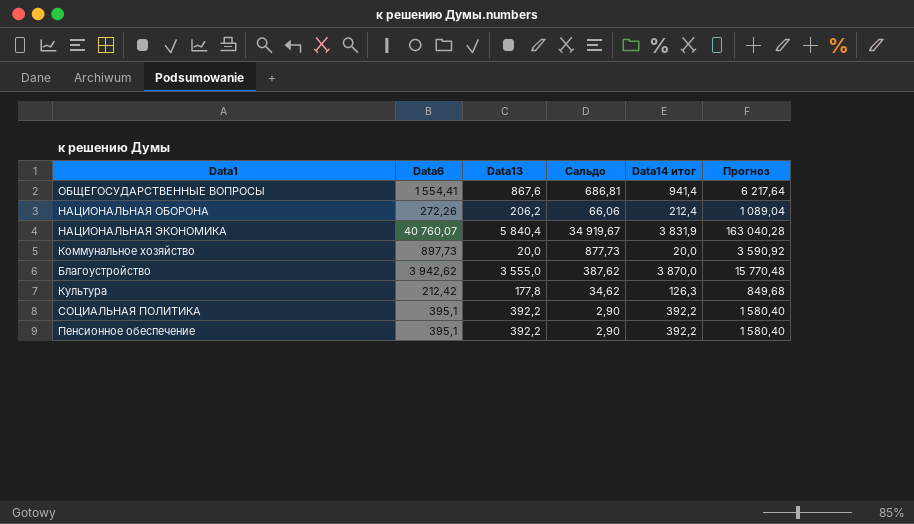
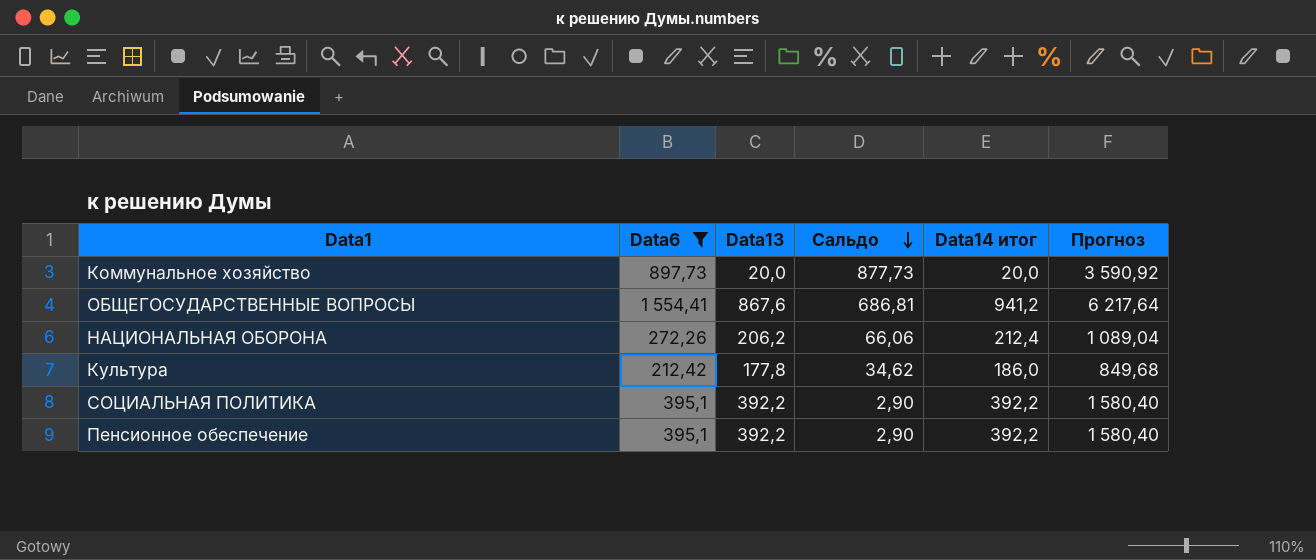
filter: none -> Data6 <= 1 554,41
row order: none -> Сальдо descending
ОБЩЕГОСУДАРСТВЕННЫЕ ВОПРОСЫ | Data14 итог: 941,4 -> 941,2
Культура | Data14 итог: 126,3 -> 186,0

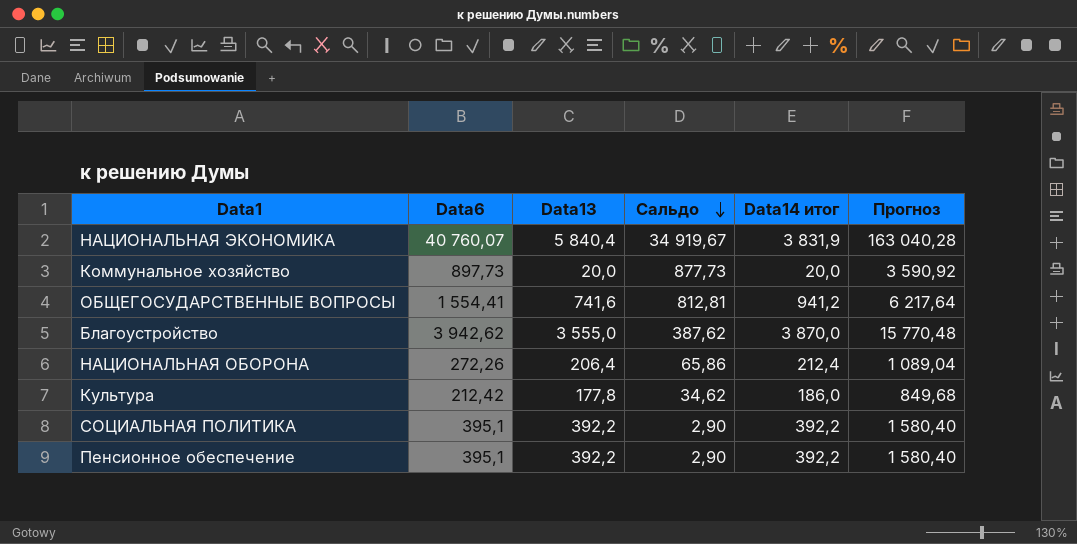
filter: Data6 <= 1 554,41 -> none
ОБЩЕГОСУДАРСТВЕННЫЕ ВОПРОСЫ | Data13: 867,6 -> 741,6
ОБЩЕГОСУДАРСТВЕННЫЕ ВОПРОСЫ | Сальдо: 686,81 -> 812,81
НАЦИОНАЛЬНАЯ ОБОРОНА | Data13: 206,2 -> 206,4
НАЦИОНАЛЬНАЯ ОБОРОНА | Сальдо: 66,06 -> 65,86

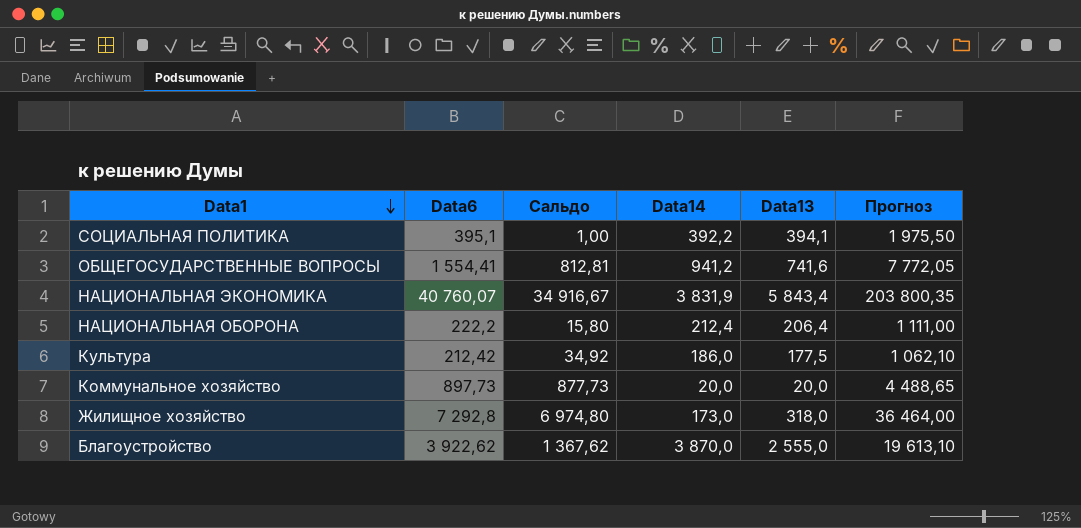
row order: Сальдо descending -> Data1 descending
column name: Data14 итог -> Data14
column Data13 | position: 3 -> 5
column Прогноз | formula: [Data6] * 4 -> [Data6] * 5
row Пенсионное обеспечение: 395,1 | 392,2 | 2,90 | 392,2 | 1 580,40 -> none
СОЦИАЛЬНАЯ ПОЛИТИКА | Сальдо: 2,90 -> 1,00
СОЦИАЛЬНАЯ ПОЛИТИКА | Data13: 392,2 -> 394,1
НАЦИОНАЛЬНАЯ ЭКОНОМИКА | Сальдо: 34 919,67 -> 34 916,67
НАЦИОНАЛЬНАЯ ЭКОНОМИКА | Data13: 5 840,4 -> 5 843,4
НАЦИОНАЛЬНАЯ ОБОРОНА | Data6: 272,26 -> 222,2
НАЦИОНАЛЬНАЯ ОБОРОНА | Сальдо: 65,86 -> 15,80
Культура | Сальдо: 34,62 -> 34,92
Культура | Data13: 177,8 -> 177,5
row Жилищное хозяйство: none -> 7 292,8 | 6 974,80 | 173,0 | 318,0 | 36 464,00
Благоустройство | Data6: 3 942,62 -> 3 922,62
Благоустройство | Сальдо: 387,62 -> 1 367,62
Благоустройство | Data13: 3 555,0 -> 2 555,0

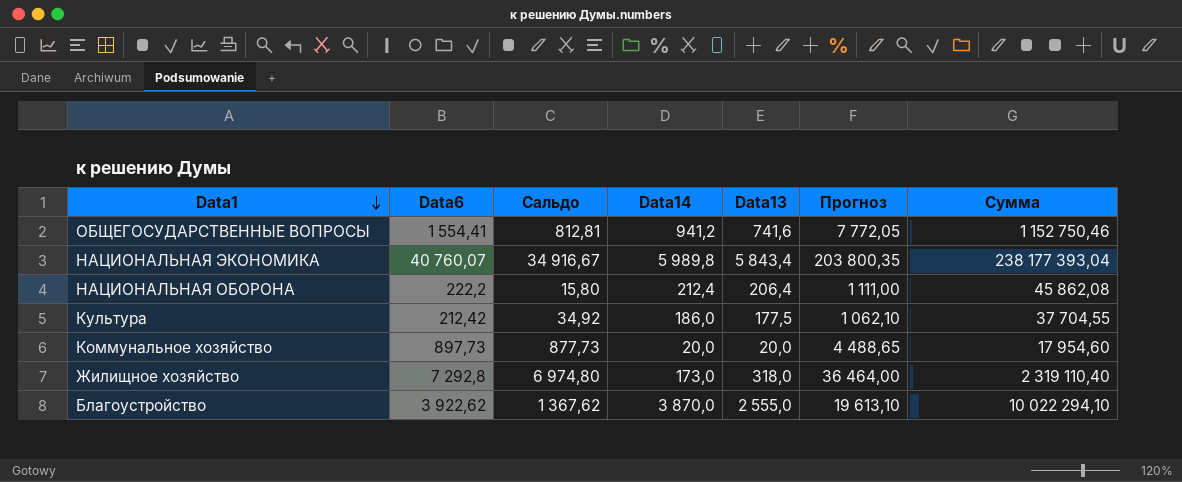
column Сумма | formula: none -> [Data6] * [Data13]
row СОЦИАЛЬНАЯ ПОЛИТИКА: 395,1 | 1,00 | 392,2 | 394,1 | 1 975,50 -> none
НАЦИОНАЛЬНАЯ ЭКОНОМИКА | Data14: 3 831,9 -> 5 989,8

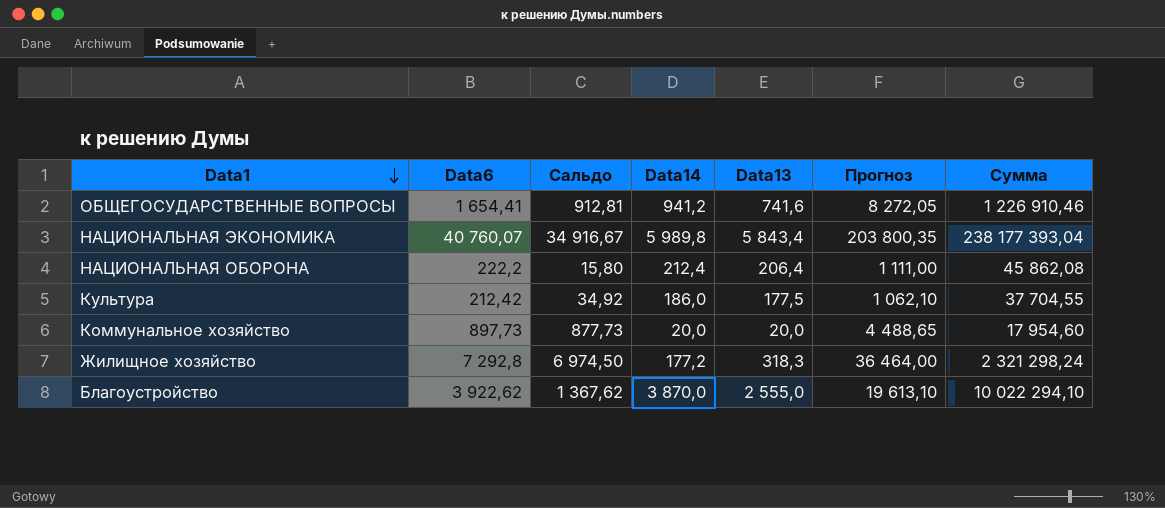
ОБЩЕГОСУДАРСТВЕННЫЕ ВОПРОСЫ | Data6: 1 554,41 -> 1 654,41
ОБЩЕГОСУДАРСТВЕННЫЕ ВОПРОСЫ | Сальдо: 812,81 -> 912,81
ОБЩЕГОСУДАРСТВЕННЫЕ ВОПРОСЫ | Прогноз: 7 772,05 -> 8 272,05
ОБЩЕГОСУДАРСТВЕННЫЕ ВОПРОСЫ | Сумма: 1 152 750,46 -> 1 226 910,46
Жилищное хозяйство | Сальдо: 6 974,80 -> 6 974,50
Жилищное хозяйство | Data14: 173,0 -> 177,2
Жилищное хозяйство | Data13: 318,0 -> 318,3
Жилищное хозяйство | Сумма: 2 319 110,40 -> 2 321 298,24

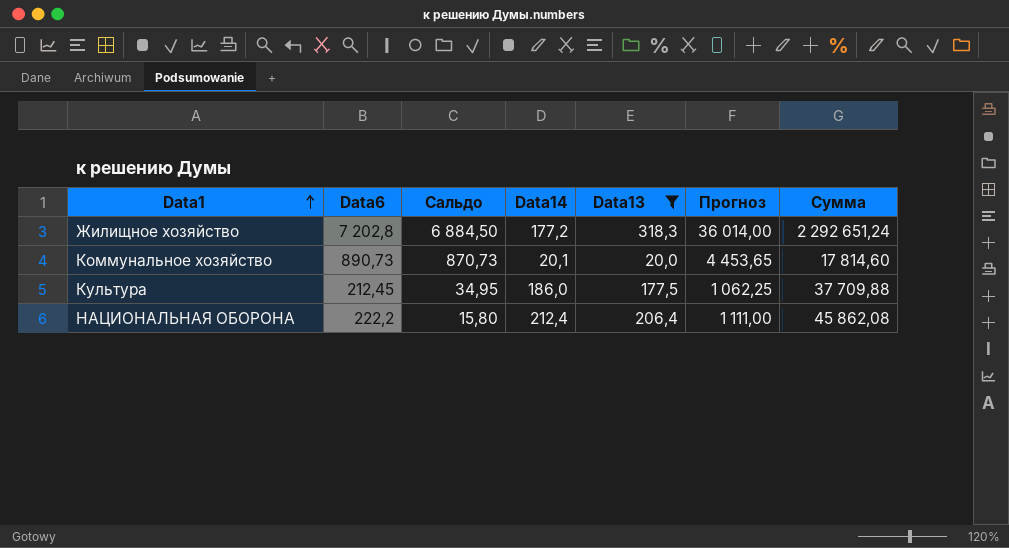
filter: none -> Data13 <= 318,3
row order: Data1 descending -> Data1 ascending
Жилищное хозяйство | Data6: 7 292,8 -> 7 202,8
Жилищное хозяйство | Сальдо: 6 974,50 -> 6 884,50
Жилищное хозяйство | Прогноз: 36 464,00 -> 36 014,00
Жилищное хозяйство | Сумма: 2 321 298,24 -> 2 292 651,24
Коммунальное хозяйство | Data6: 897,73 -> 890,73
Коммунальное хозяйство | Сальдо: 877,73 -> 870,73
Коммунальное хозяйство | Data14: 20,0 -> 20,1
Коммунальное хозяйство | Прогноз: 4 488,65 -> 4 453,65
Коммунальное хозяйство | Сумма: 17 954,60 -> 17 814,60
Культура | Data6: 212,42 -> 212,45
Культура | Сальдо: 34,92 -> 34,95
Культура | Прогноз: 1 062,10 -> 1 062,25
Культура | Сумма: 37 704,55 -> 37 709,88

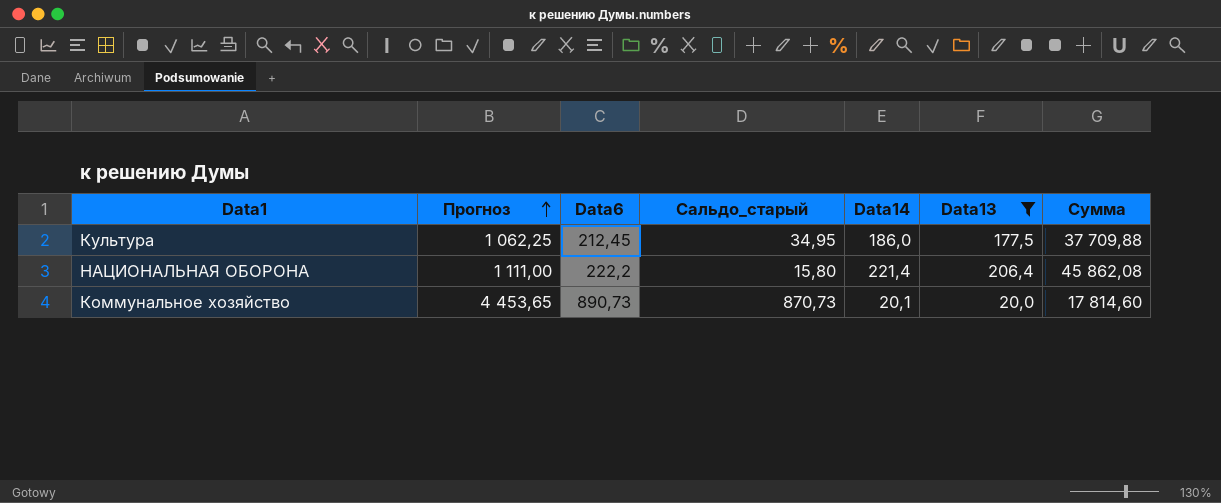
row order: Data1 ascending -> Прогноз ascending
column Прогноз | position: 6 -> 2
column name: Сальдо -> Сальдо_старый
row Жилищное хозяйство: 7 202,8 | 6 884,50 | 177,2 | 318,3 | 36 014,00 | 2 292 651,24 -> none
НАЦИОНАЛЬНАЯ ОБОРОНА | Data14: 212,4 -> 221,4

